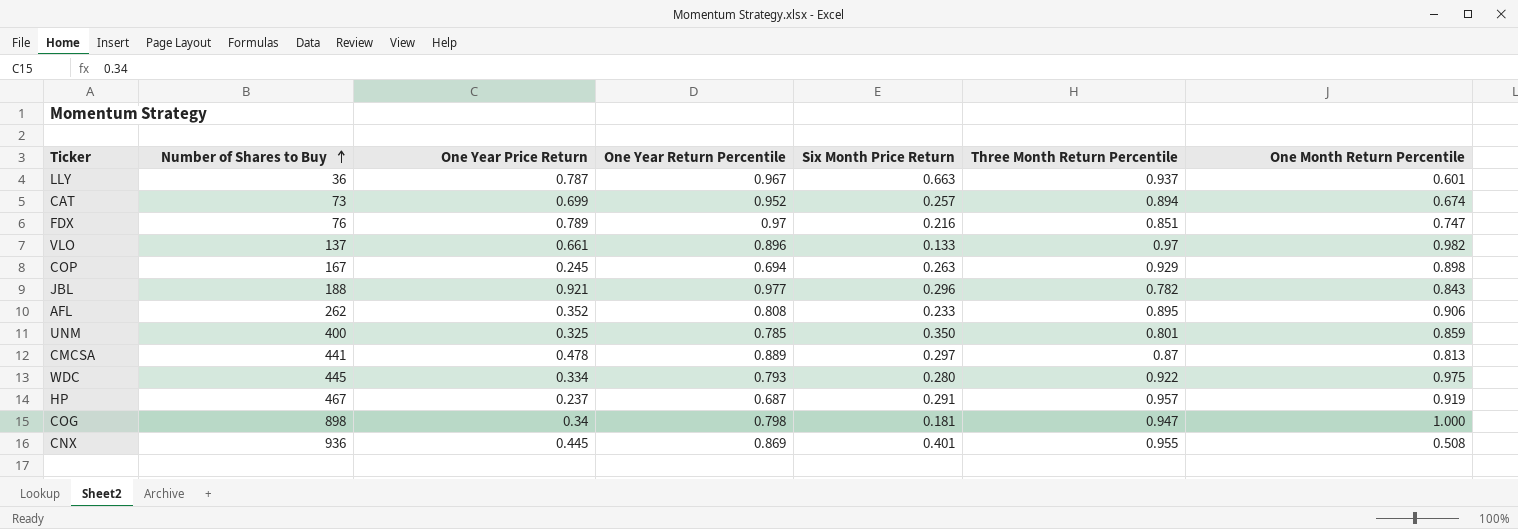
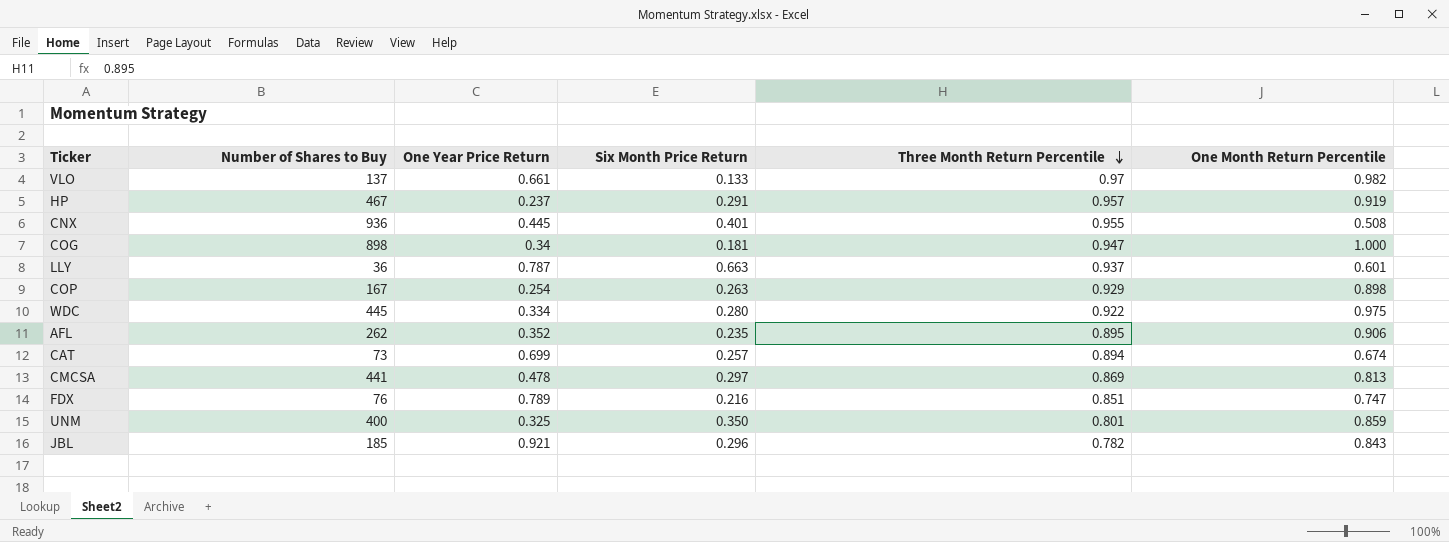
row order: Number of Shares to Buy ascending -> Three Month Return Percentile descending
column One Year Return Percentile | position: 4 -> none
COP | One Year Price Return: 0.245 -> 0.254
AFL | Six Month Price Return: 0.233 -> 0.235
CMCSA | Three Month Return Percentile: 0.87 -> 0.869
JBL | Number of Shares to Buy: 188 -> 185

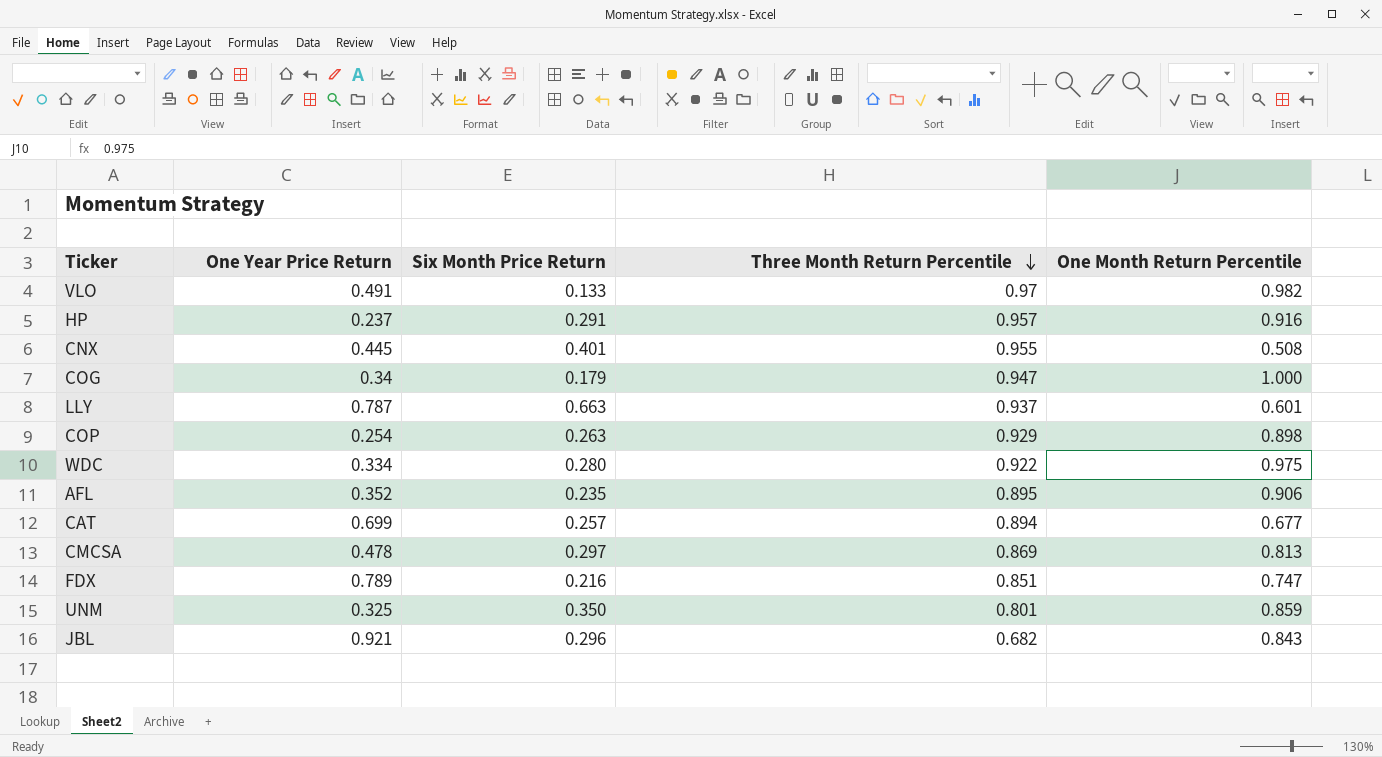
column Number of Shares to Buy | position: 2 -> none
VLO | One Year Price Return: 0.661 -> 0.491
HP | One Month Return Percentile: 0.919 -> 0.916
COG | Six Month Price Return: 0.181 -> 0.179
CAT | One Month Return Percentile: 0.674 -> 0.677
JBL | Three Month Return Percentile: 0.782 -> 0.682

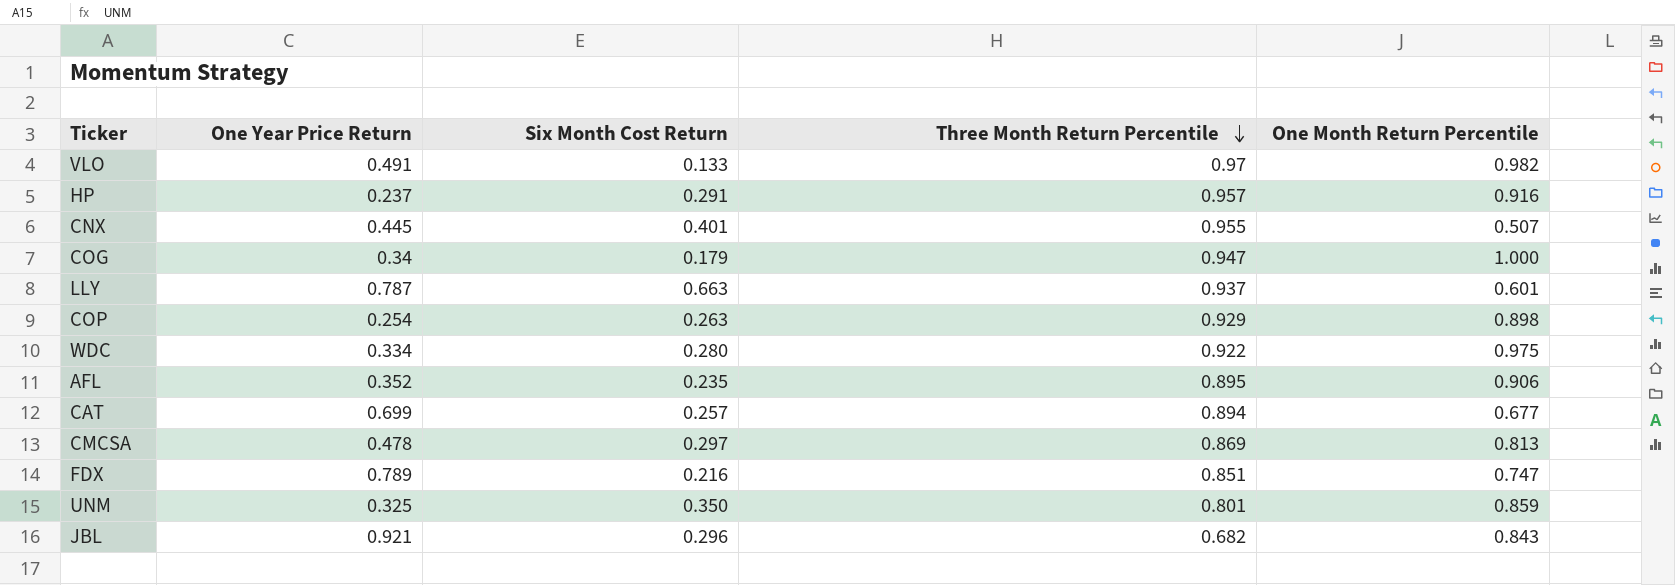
column name: Six Month Price Return -> Six Month Cost Return
CNX | One Month Return Percentile: 0.508 -> 0.507

